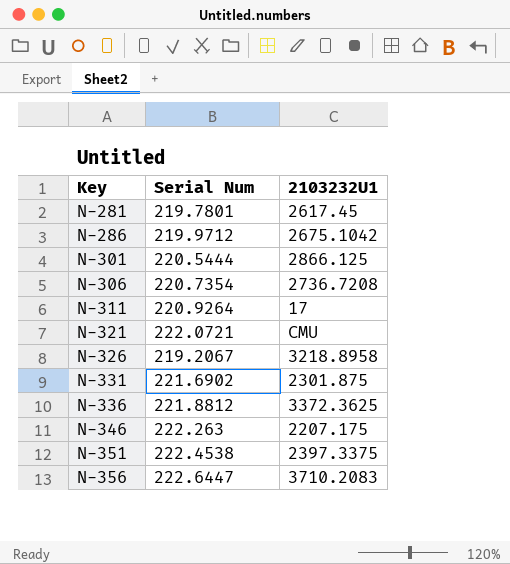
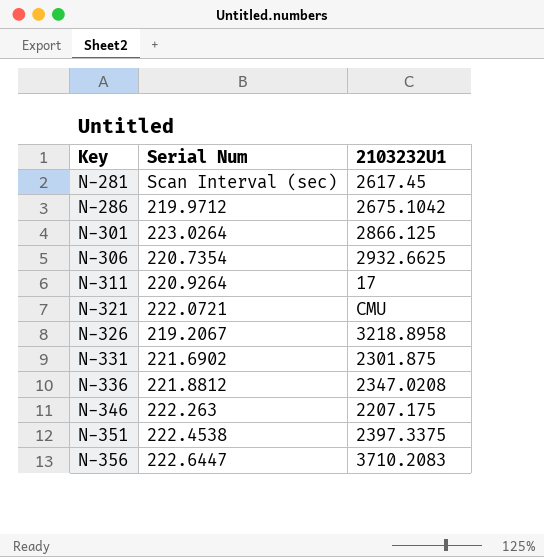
N-281 | Serial Num: 219.7801 -> Scan Interval (sec)
N-301 | Serial Num: 220.5444 -> 223.0264
N-306 | 2103232U1: 2736.7208 -> 2932.6625
N-336 | 2103232U1: 3372.3625 -> 2347.0208

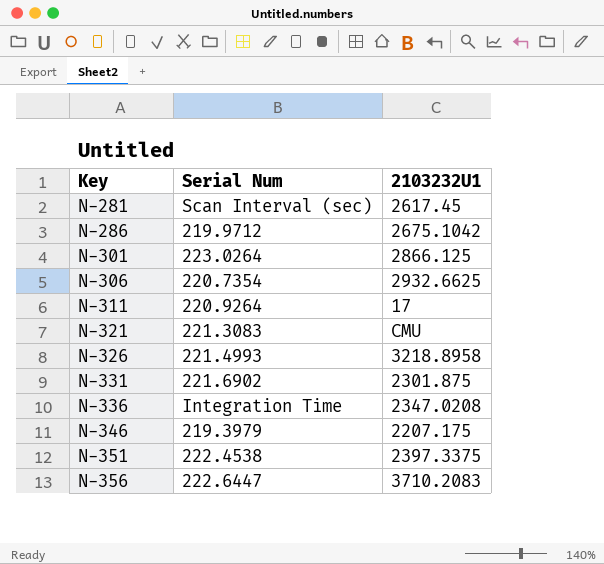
N-321 | Serial Num: 222.0721 -> 221.3083
N-326 | Serial Num: 219.2067 -> 221.4993
N-336 | Serial Num: 221.8812 -> Integration Time
N-346 | Serial Num: 222.263 -> 219.3979

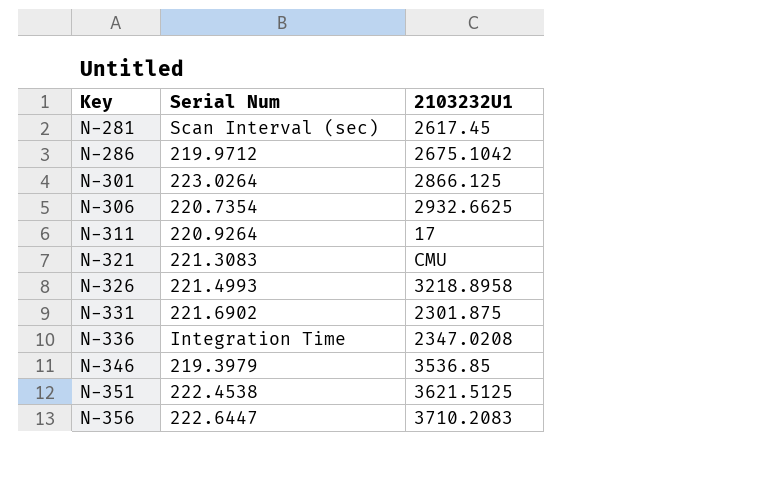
N-346 | 2103232U1: 2207.175 -> 3536.85
N-351 | 2103232U1: 2397.3375 -> 3621.5125

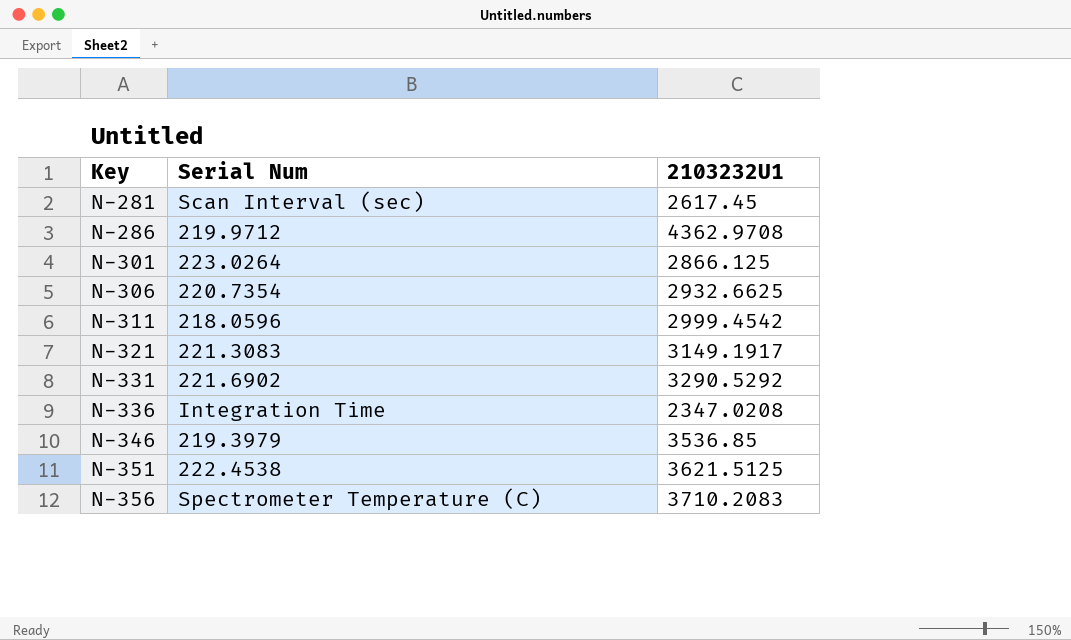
row N-326: 221.4993 | 3218.8958 -> none
N-286 | 2103232U1: 2675.1042 -> 4362.9708
N-311 | Serial Num: 220.9264 -> 218.0596
N-311 | 2103232U1: 17 -> 2999.4542
N-321 | 2103232U1: CMU -> 3149.1917
N-331 | 2103232U1: 2301.875 -> 3290.5292
N-356 | Serial Num: 222.6447 -> Spectrometer Temperature (C)

